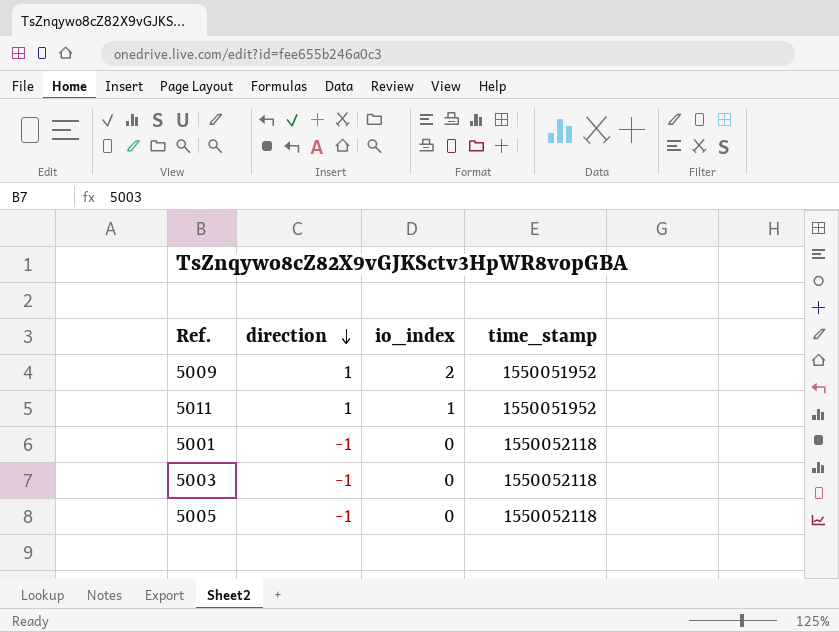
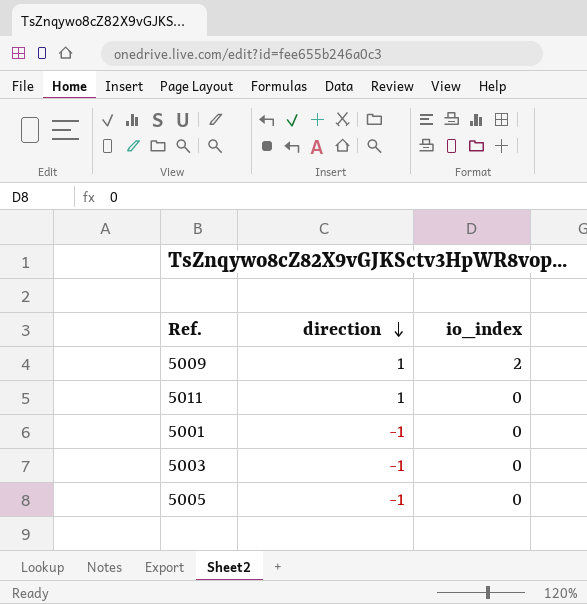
column time_stamp | position: 4 -> none
5011 | io_index: 1 -> 0

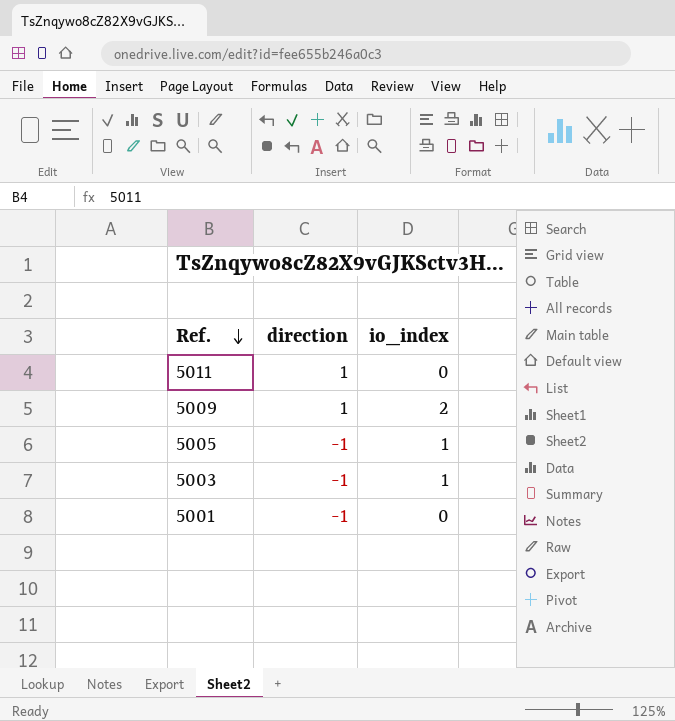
row order: direction descending -> Ref. descending
5005 | io_index: 0 -> 1
5003 | io_index: 0 -> 1

